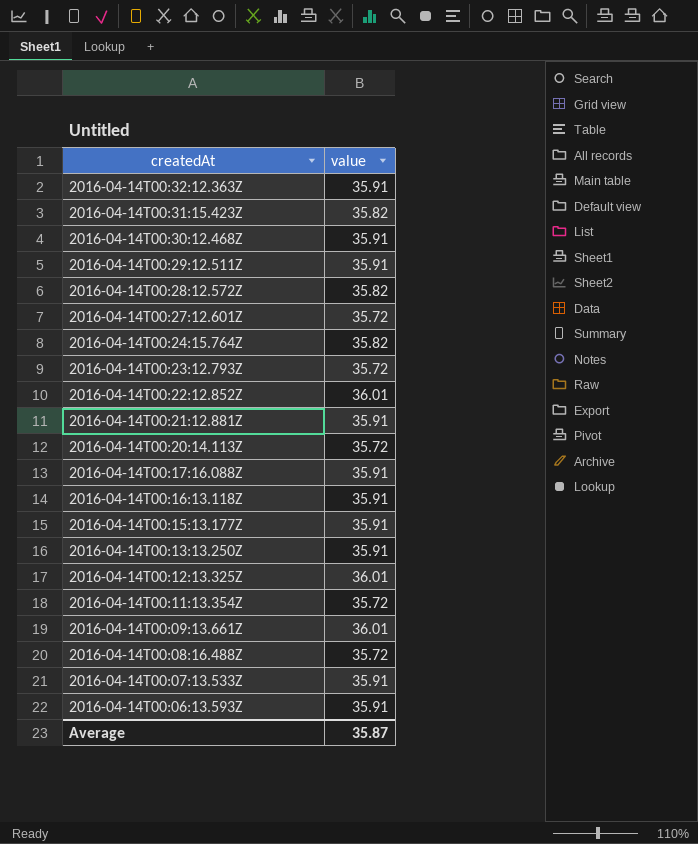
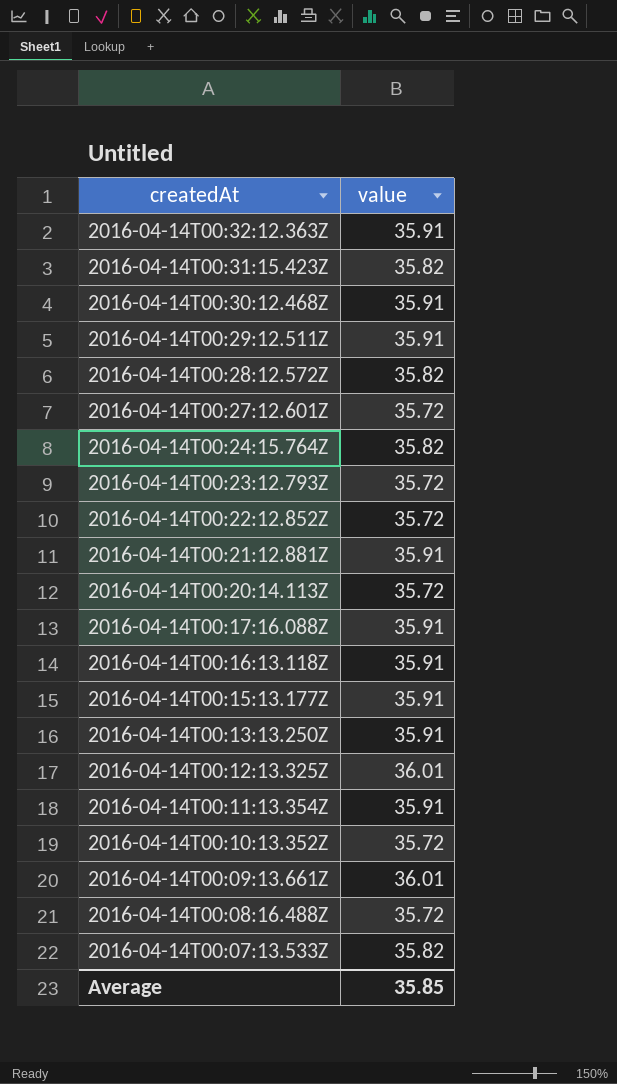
row 2016-04-14T00:06:13.593Z: 35.91 -> none
2016-04-14T00:22:12.852Z | value: 36.01 -> 35.72
2016-04-14T00:11:13.354Z | value: 35.72 -> 35.91
row 2016-04-14T00:10:13.352Z: none -> 35.72
2016-04-14T00:07:13.533Z | value: 35.91 -> 35.82
Average | value: 35.87 -> 35.85

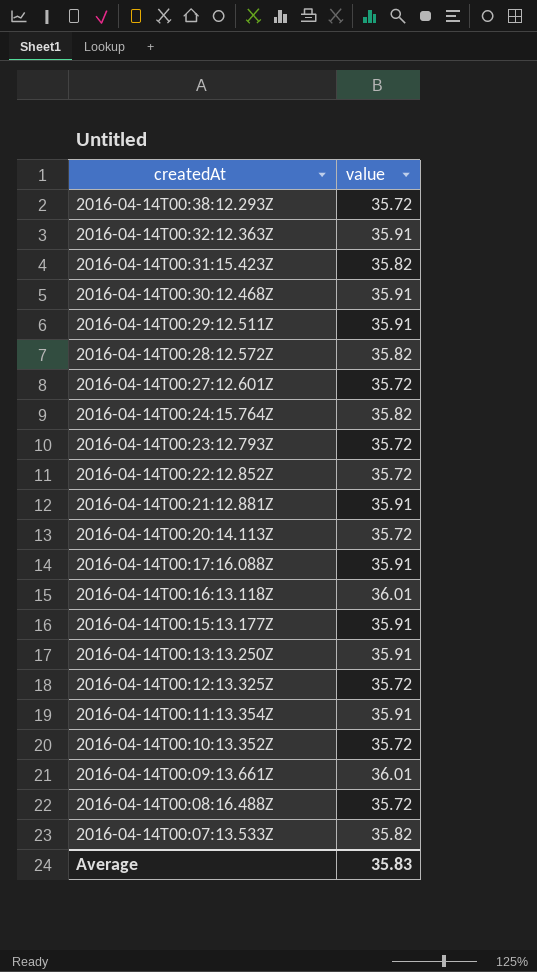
row 2016-04-14T00:38:12.293Z: none -> 35.72
2016-04-14T00:16:13.118Z | value: 35.91 -> 36.01
2016-04-14T00:12:13.325Z | value: 36.01 -> 35.72
Average | value: 35.85 -> 35.83

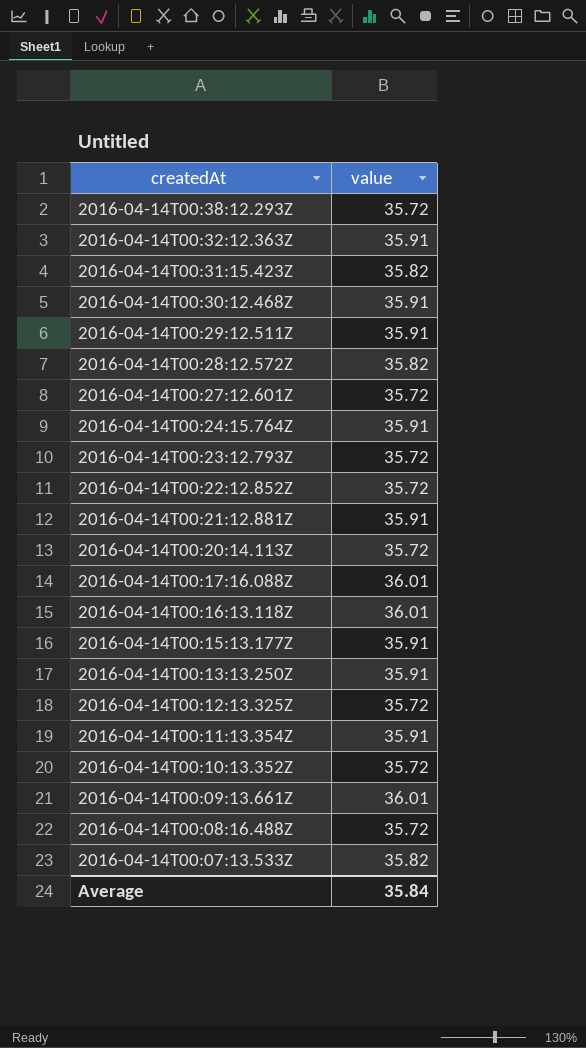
2016-04-14T00:24:15.764Z | value: 35.82 -> 35.91
2016-04-14T00:17:16.088Z | value: 35.91 -> 36.01
Average | value: 35.83 -> 35.84

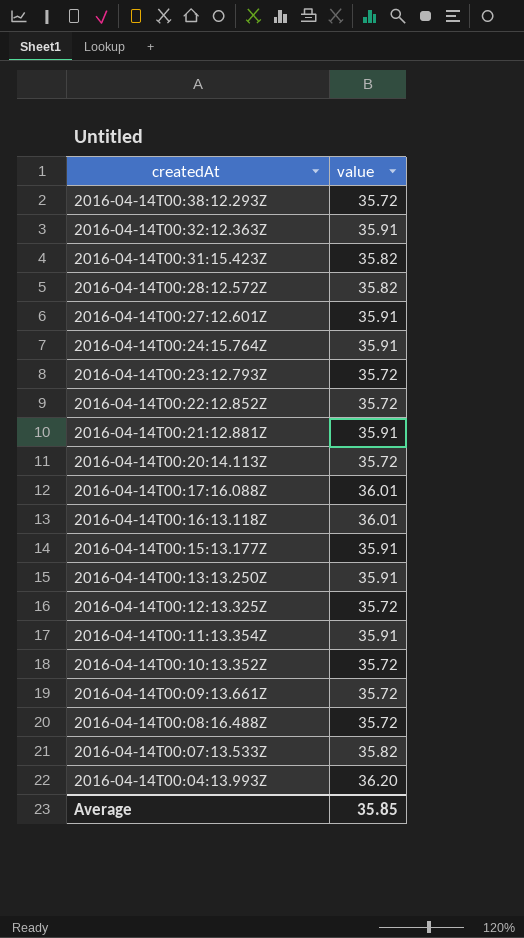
row 2016-04-14T00:30:12.468Z: 35.91 -> none
row 2016-04-14T00:29:12.511Z: 35.91 -> none
2016-04-14T00:27:12.601Z | value: 35.72 -> 35.91
2016-04-14T00:09:13.661Z | value: 36.01 -> 35.72
row 2016-04-14T00:04:13.993Z: none -> 36.20
Average | value: 35.84 -> 35.85

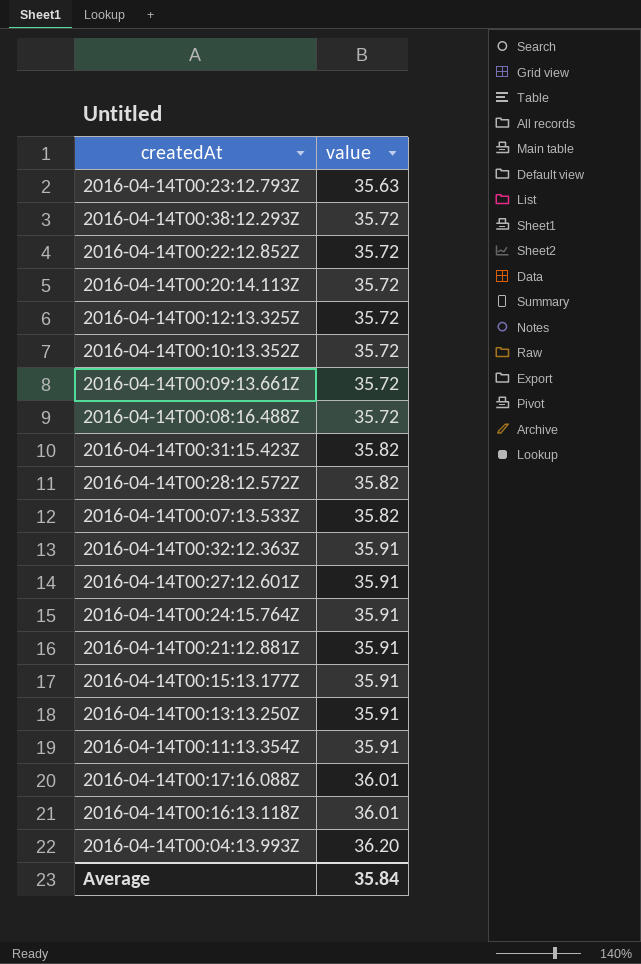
row order: createdAt descending -> value ascending
2016-04-14T00:23:12.793Z | value: 35.72 -> 35.63
Average | value: 35.85 -> 35.84

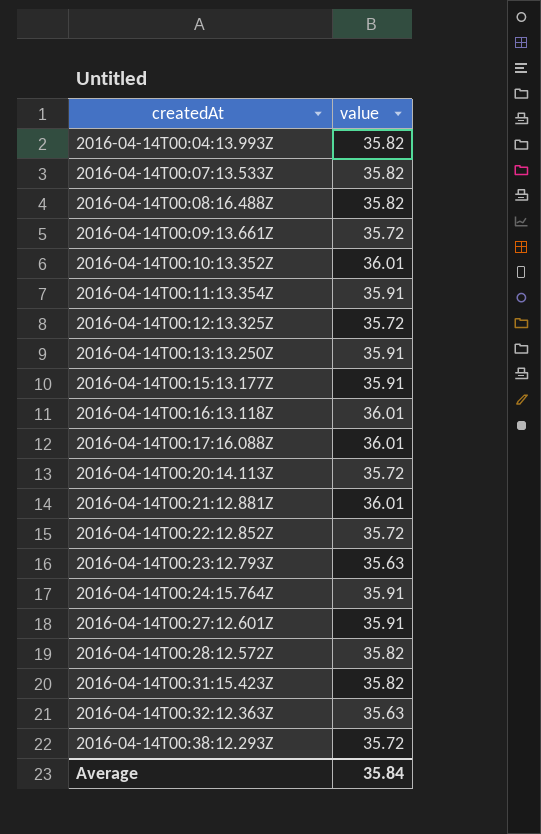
row order: value ascending -> createdAt ascending
2016-04-14T00:04:13.993Z | value: 36.20 -> 35.82
2016-04-14T00:08:16.488Z | value: 35.72 -> 35.82
2016-04-14T00:10:13.352Z | value: 35.72 -> 36.01
2016-04-14T00:21:12.881Z | value: 35.91 -> 36.01
2016-04-14T00:32:12.363Z | value: 35.91 -> 35.63

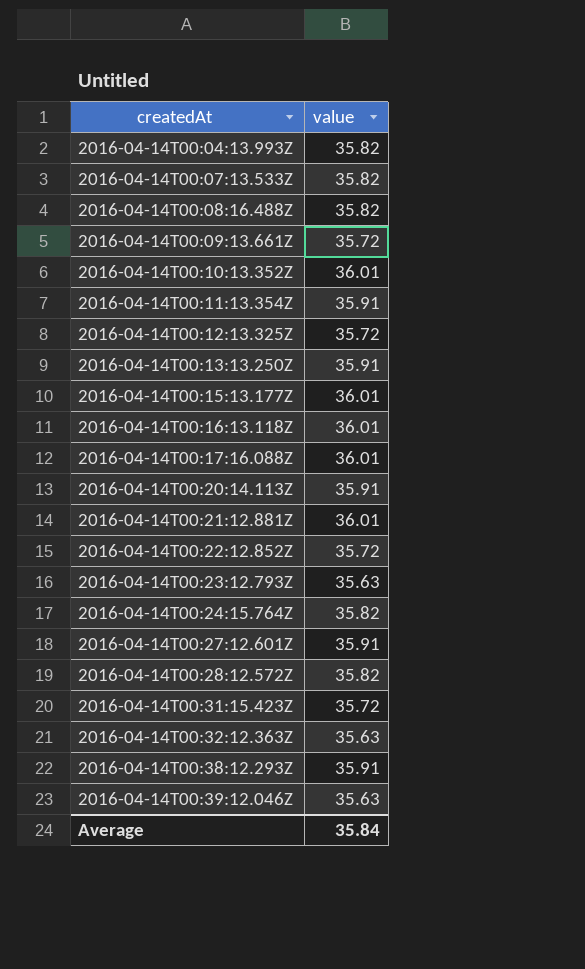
2016-04-14T00:15:13.177Z | value: 35.91 -> 36.01
2016-04-14T00:20:14.113Z | value: 35.72 -> 35.91
2016-04-14T00:24:15.764Z | value: 35.91 -> 35.82
2016-04-14T00:31:15.423Z | value: 35.82 -> 35.72
2016-04-14T00:38:12.293Z | value: 35.72 -> 35.91
row 2016-04-14T00:39:12.046Z: none -> 35.63

